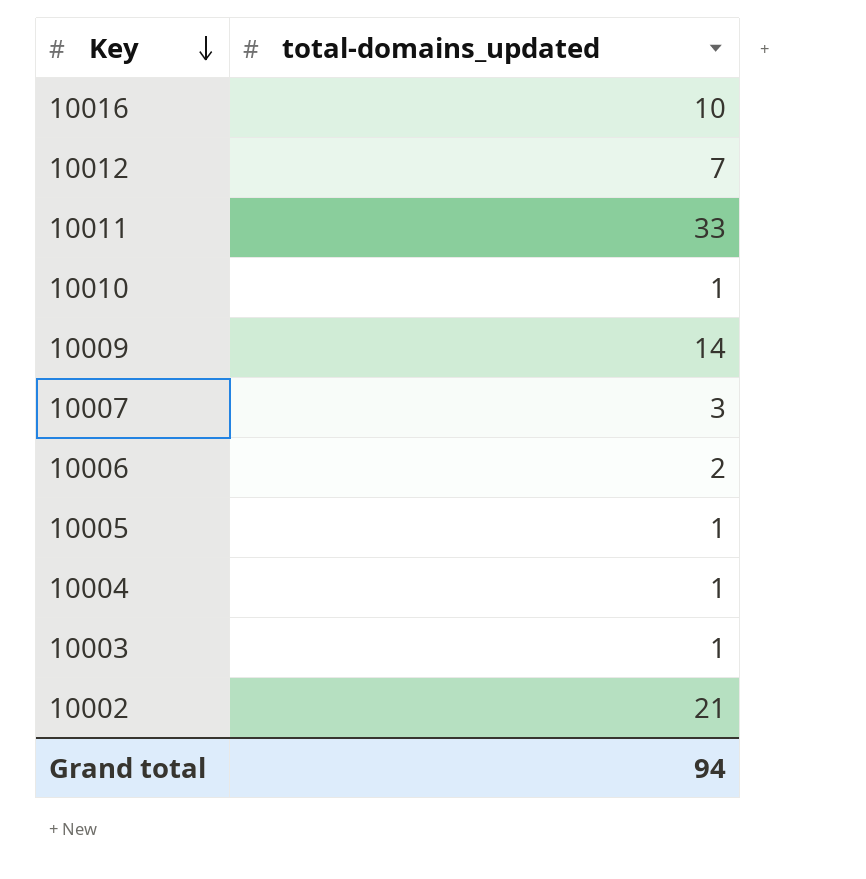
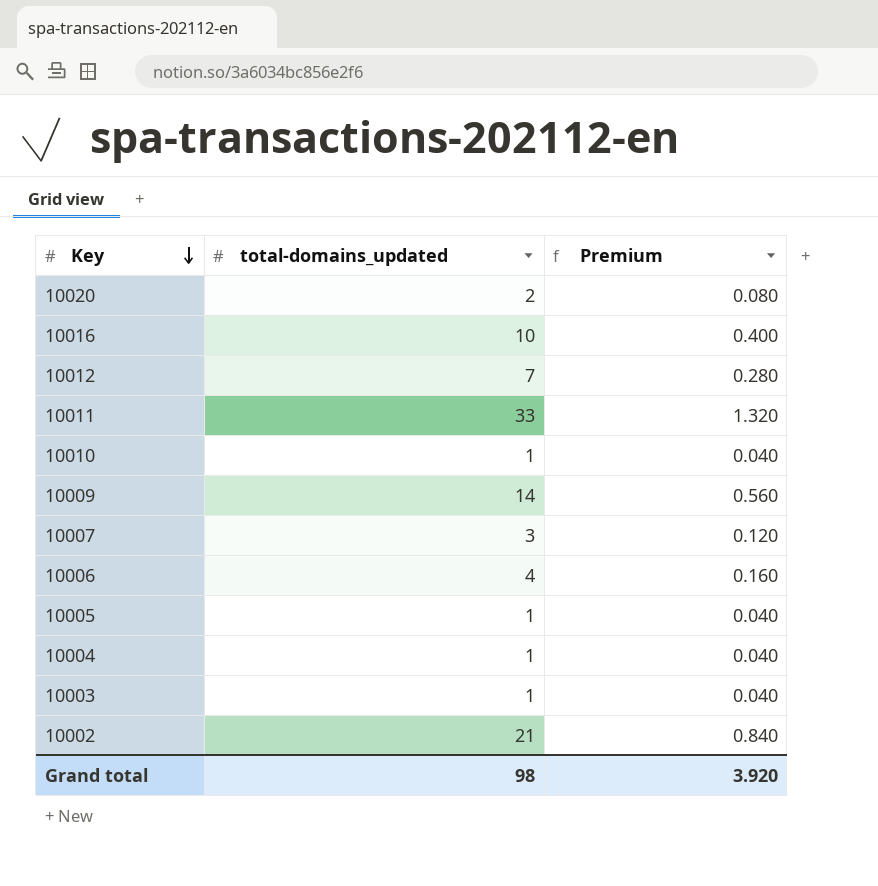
column Premium | formula: none -> [total-domains_updated] * 0.04
row 10020: none -> 2 | 0.080
10006 | total-domains_updated: 2 -> 4
Grand total | total-domains_updated: 94 -> 98

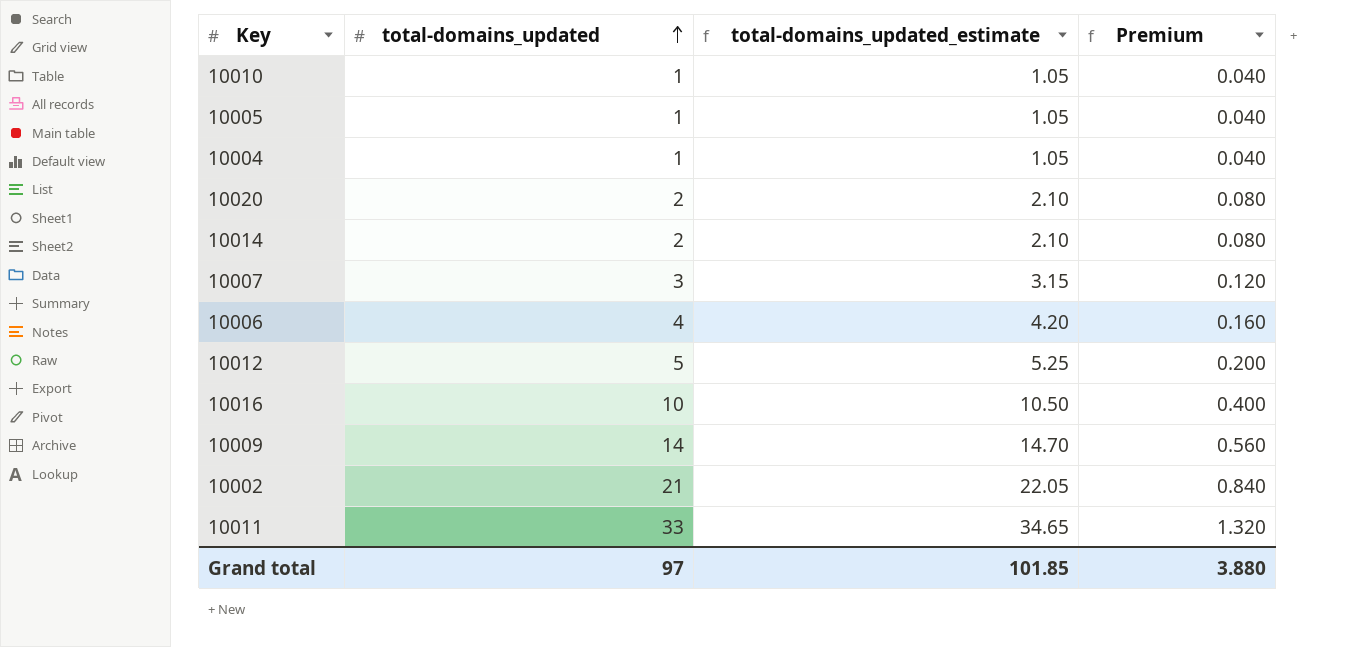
row order: Key descending -> total-domains_updated ascending
column total-domains_updated_estimate | formula: none -> [total-domains_updated] * 1.05
row 10003: 1 | 0.040 -> none
row 10014: none -> 2 | 2.10 | 0.080
10012 | total-domains_updated: 7 -> 5
10012 | Premium: 0.280 -> 0.200
Grand total | total-domains_updated: 98 -> 97
Grand total | Premium: 3.920 -> 3.880

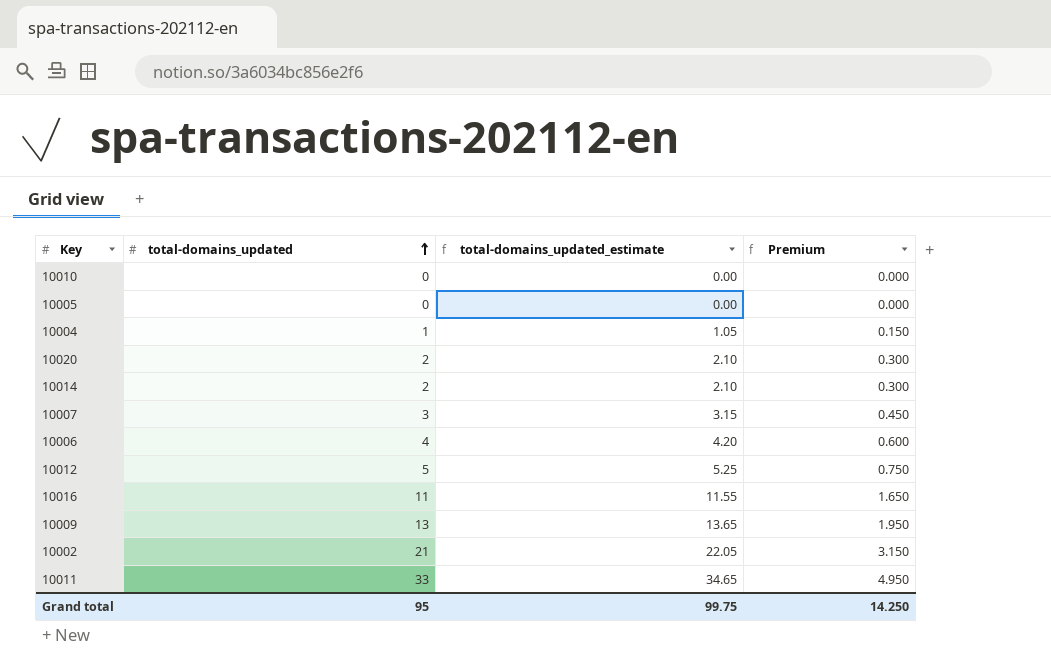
column Premium | formula: [total-domains_updated] * 0.04 -> [total-domains_updated] * 0.15
10010 | total-domains_updated: 1 -> 0
10010 | total-domains_updated_estimate: 1.05 -> 0.00
10005 | total-domains_updated: 1 -> 0
10005 | total-domains_updated_estimate: 1.05 -> 0.00
10016 | total-domains_updated: 10 -> 11
10016 | total-domains_updated_estimate: 10.50 -> 11.55
10009 | total-domains_updated: 14 -> 13
10009 | total-domains_updated_estimate: 14.70 -> 13.65
Grand total | total-domains_updated: 97 -> 95
Grand total | total-domains_updated_estimate: 101.85 -> 99.75
Grand total | Premium: 3.880 -> 14.250

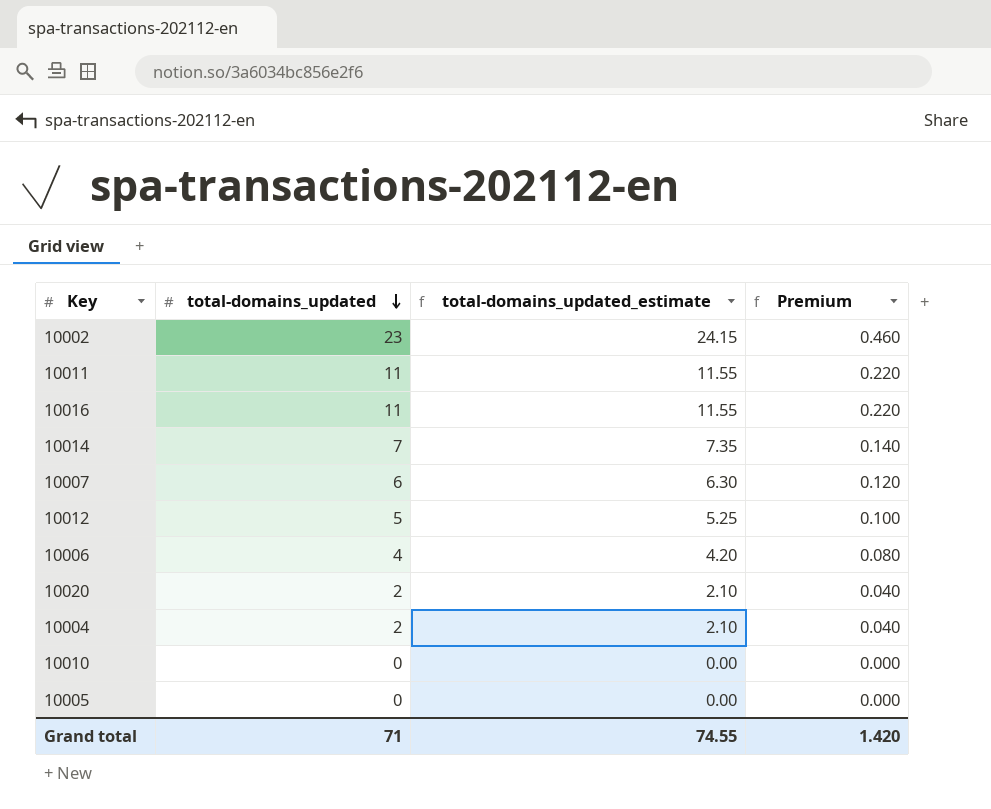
row order: total-domains_updated ascending -> total-domains_updated descending
column Premium | formula: [total-domains_updated] * 0.15 -> [total-domains_updated] * 0.02
row 10009: 13 | 13.65 | 1.950 -> none
10002 | total-domains_updated: 21 -> 23
10002 | total-domains_updated_estimate: 22.05 -> 24.15
10011 | total-domains_updated: 33 -> 11
10011 | total-domains_updated_estimate: 34.65 -> 11.55
10014 | total-domains_updated: 2 -> 7
10014 | total-domains_updated_estimate: 2.10 -> 7.35
10007 | total-domains_updated: 3 -> 6
10007 | total-domains_updated_estimate: 3.15 -> 6.30
10004 | total-domains_updated: 1 -> 2
10004 | total-domains_updated_estimate: 1.05 -> 2.10
Grand total | total-domains_updated: 95 -> 71
Grand total | total-domains_updated_estimate: 99.75 -> 74.55
Grand total | Premium: 14.250 -> 1.420

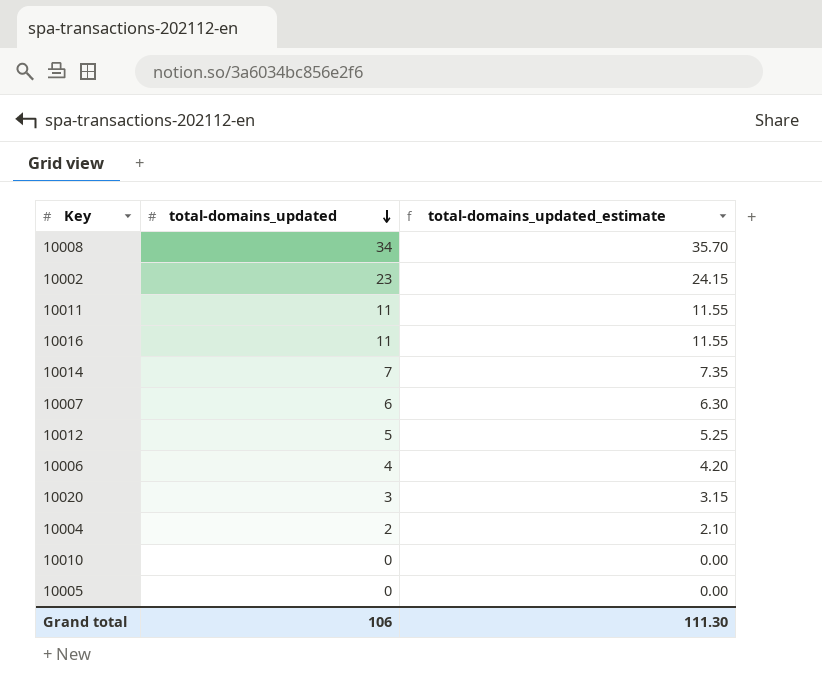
column Premium | formula: [total-domains_updated] * 0.02 -> none
row 10008: none -> 34 | 35.70
10020 | total-domains_updated: 2 -> 3
10020 | total-domains_updated_estimate: 2.10 -> 3.15
Grand total | total-domains_updated: 71 -> 106
Grand total | total-domains_updated_estimate: 74.55 -> 111.30

